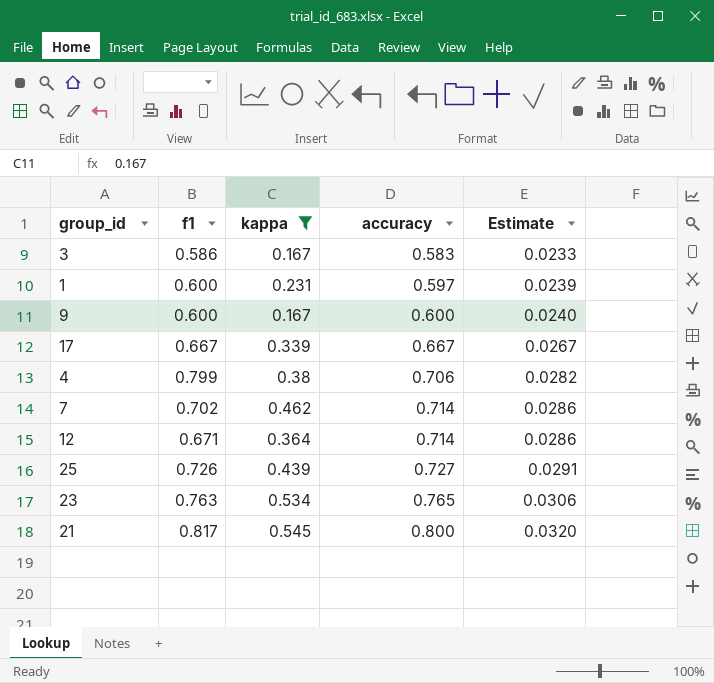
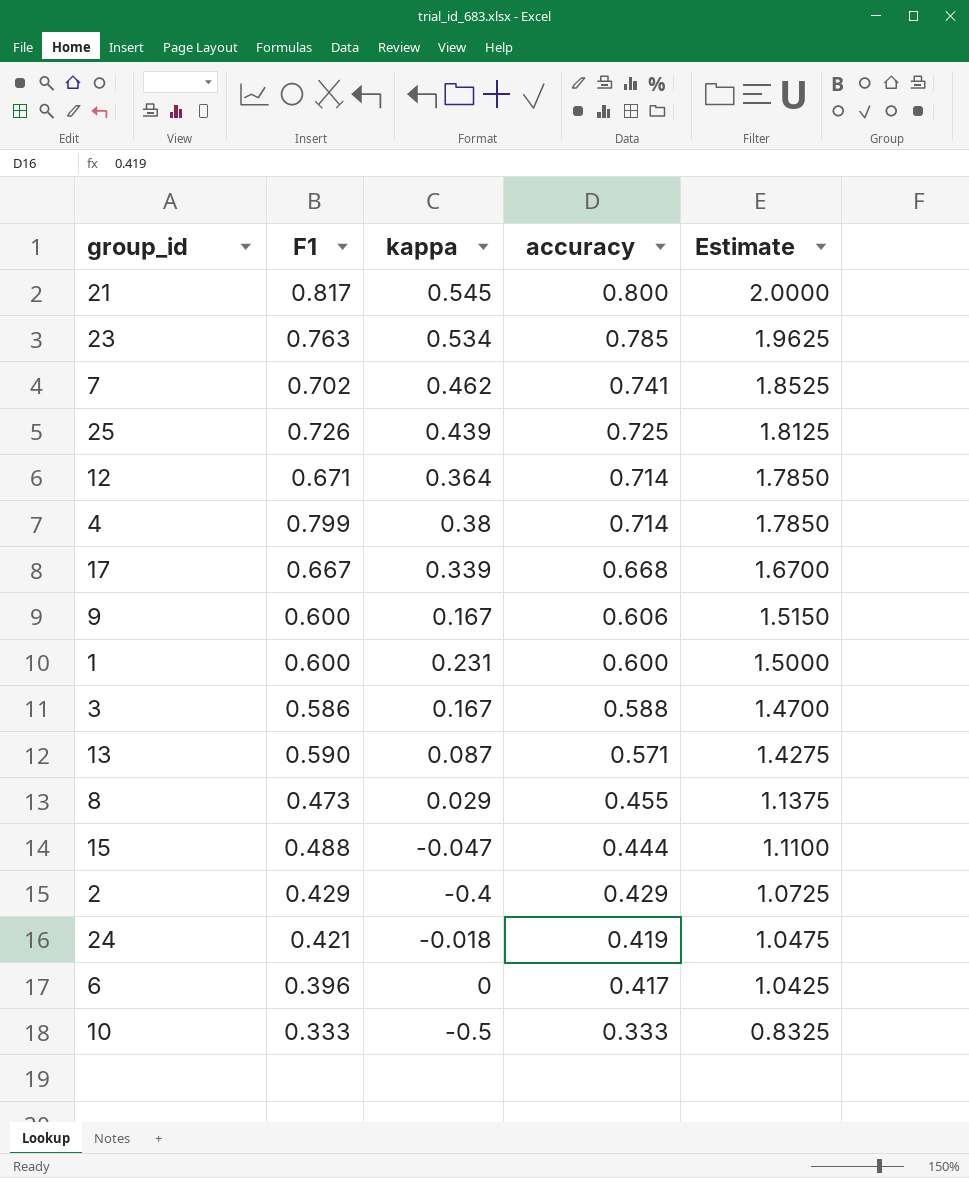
filter: kappa >= 0.167 -> none
row order: accuracy ascending -> accuracy descending
column name: f1 -> F1
column Estimate | formula: [accuracy] * 0.04 -> [accuracy] * 2.5
23 | accuracy: 0.765 -> 0.785
7 | accuracy: 0.714 -> 0.741
25 | accuracy: 0.727 -> 0.725
4 | accuracy: 0.706 -> 0.714
17 | accuracy: 0.667 -> 0.668
9 | accuracy: 0.600 -> 0.606
1 | accuracy: 0.597 -> 0.600
3 | accuracy: 0.583 -> 0.588

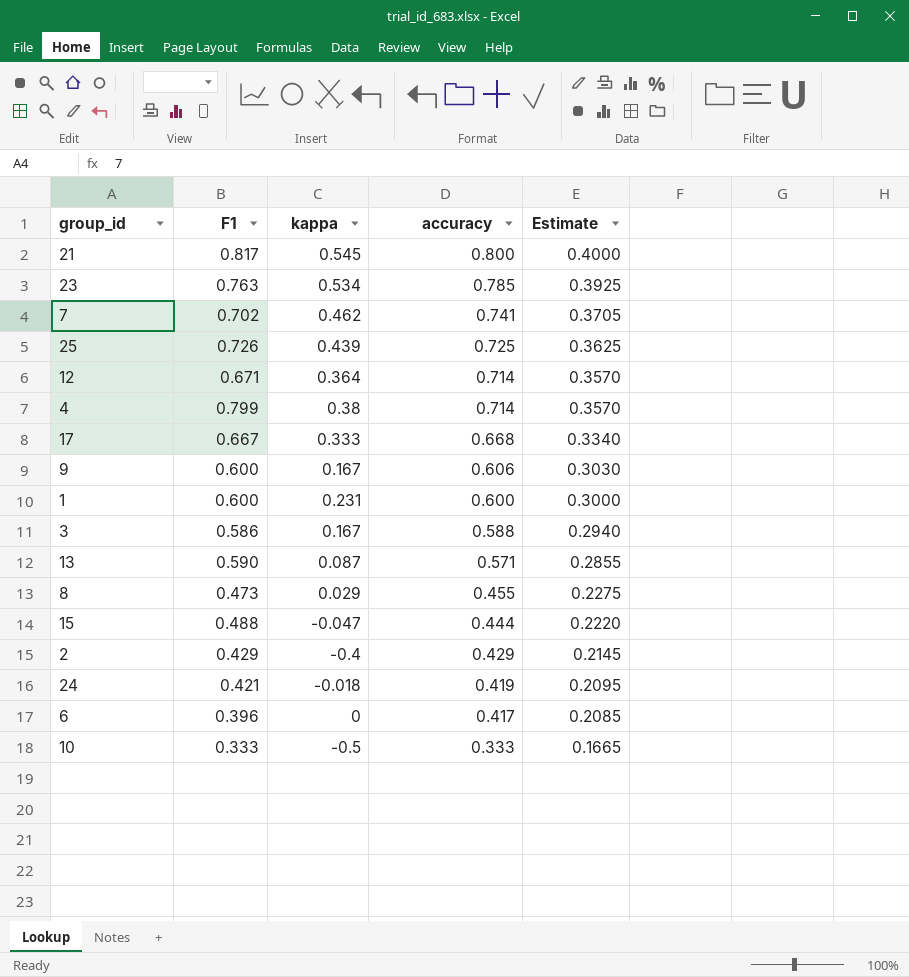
column Estimate | formula: [accuracy] * 2.5 -> [accuracy] * 0.5
17 | kappa: 0.339 -> 0.333

